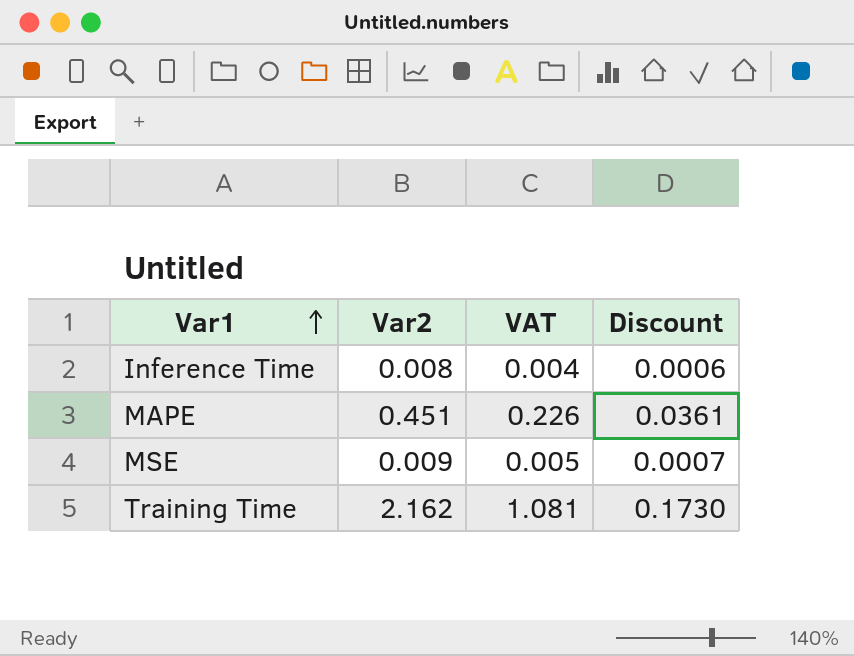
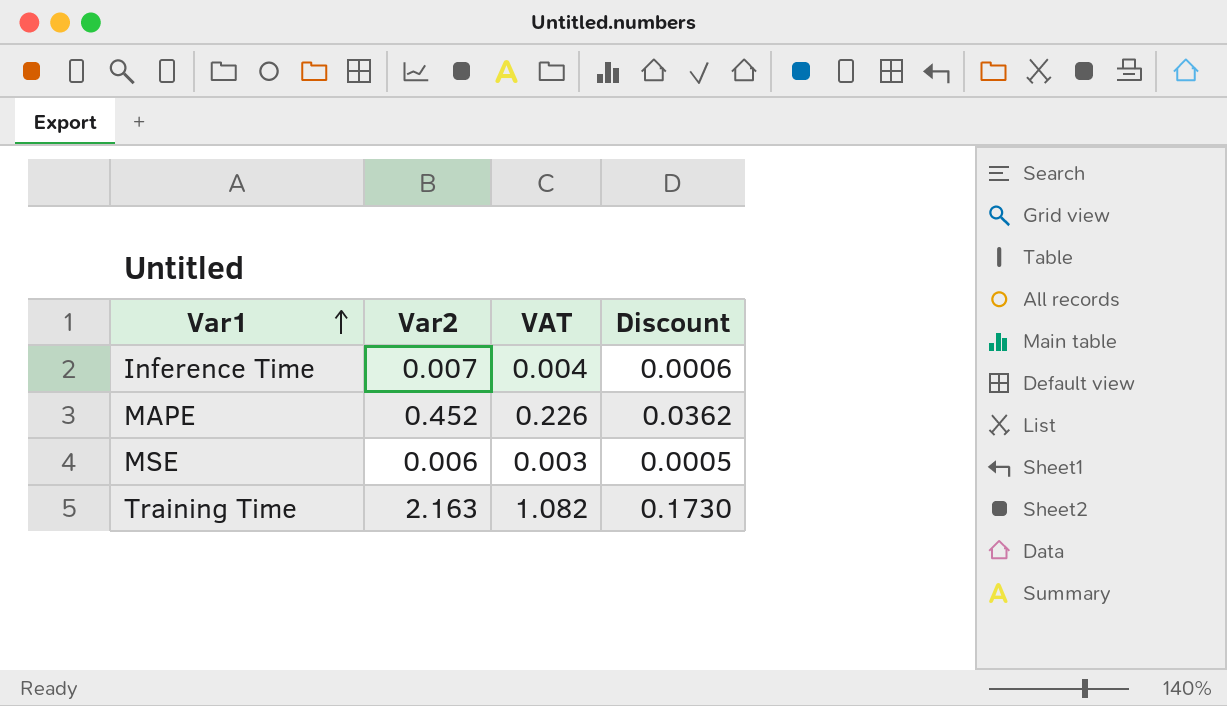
Inference Time | Var2: 0.008 -> 0.007
MAPE | Var2: 0.451 -> 0.452
MAPE | Discount: 0.0361 -> 0.0362
MSE | Var2: 0.009 -> 0.006
MSE | VAT: 0.005 -> 0.003
MSE | Discount: 0.0007 -> 0.0005
Training Time | Var2: 2.162 -> 2.163
Training Time | VAT: 1.081 -> 1.082

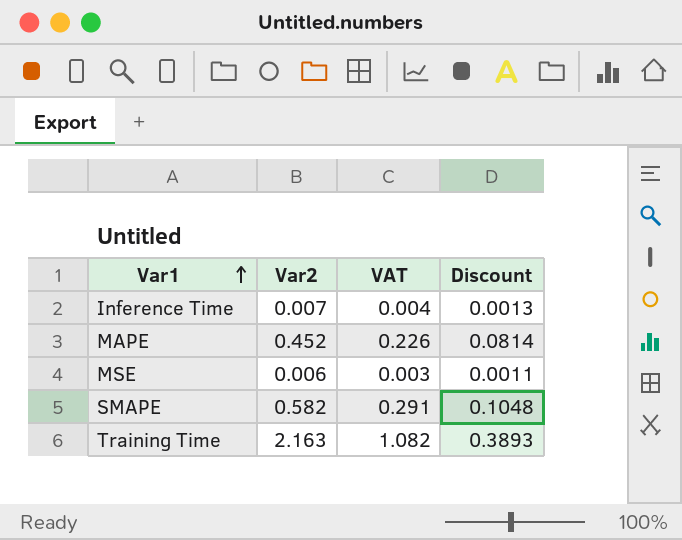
column Discount | formula: [Var2] * 0.08 -> [Var2] * 0.18
row SMAPE: none -> 0.582 | 0.291 | 0.1048

